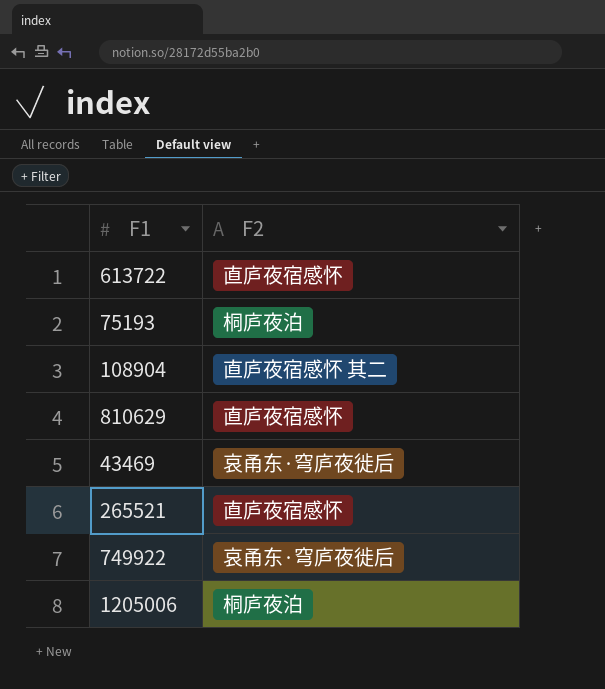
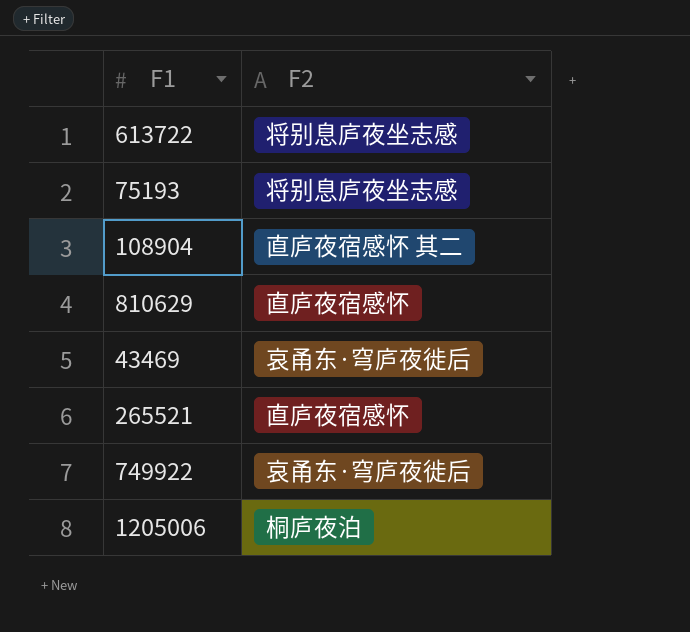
613722 | F2: 直庐夜宿感怀 -> 将别息庐夜坐志感
75193 | F2: 桐庐夜泊 -> 将别息庐夜坐志感

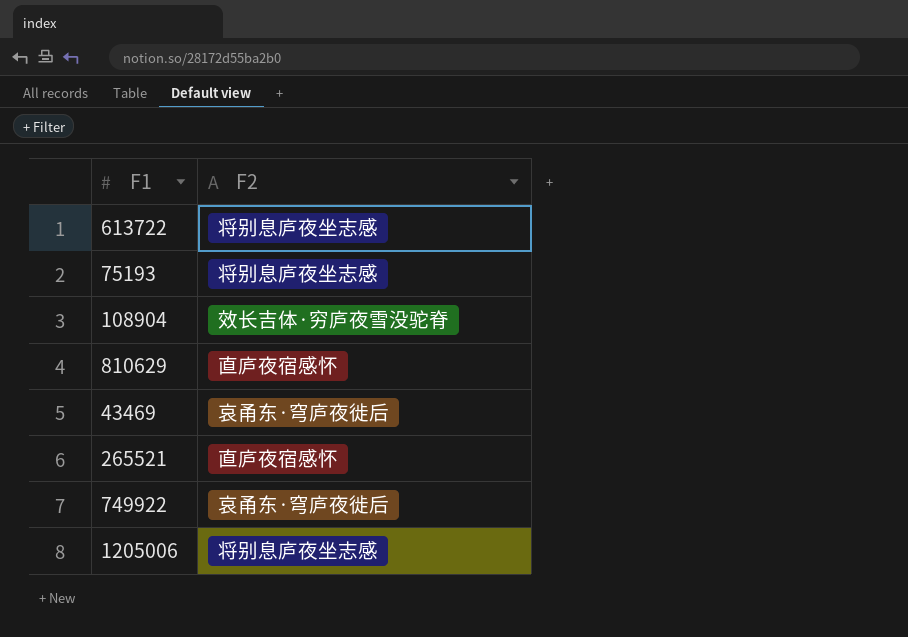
108904 | F2: 直庐夜宿感怀 其二 -> 效长吉体·穷庐夜雪没驼脊
1205006 | F2: 桐庐夜泊 -> 将别息庐夜坐志感

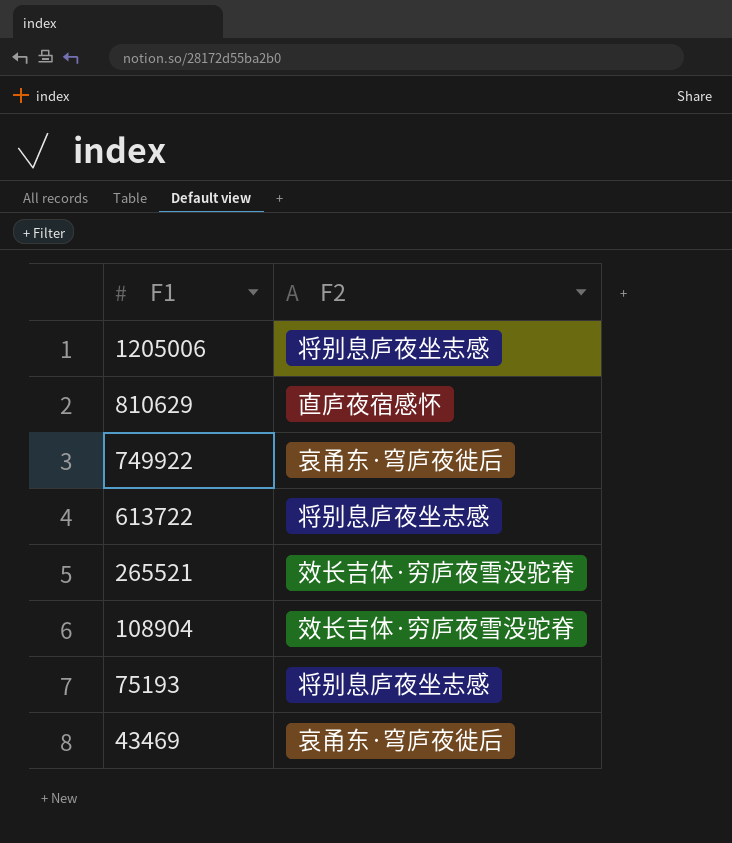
row order: none -> F1 descending
265521 | F2: 直庐夜宿感怀 -> 效长吉体·穷庐夜雪没驼脊

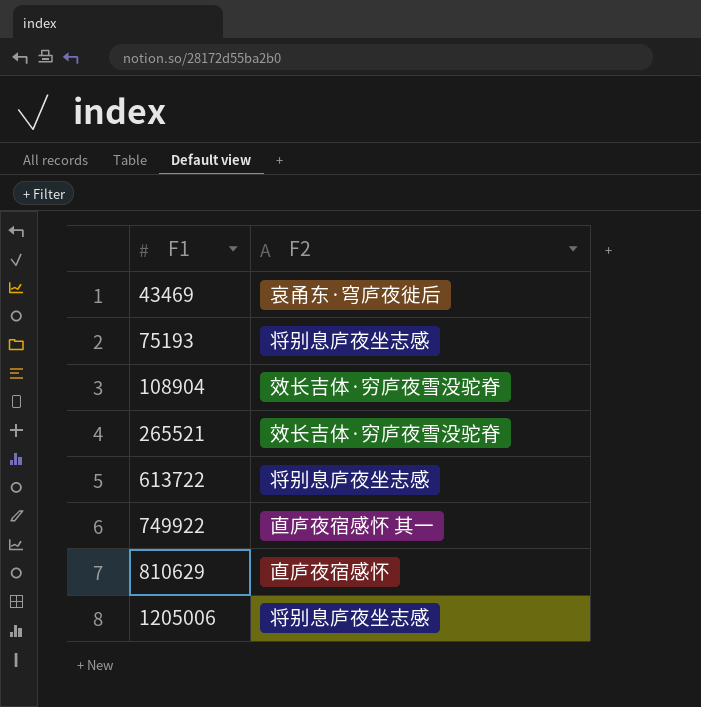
row order: F1 descending -> F1 ascending
749922 | F2: 哀甬东·穹庐夜徙后 -> 直庐夜宿感怀 其一

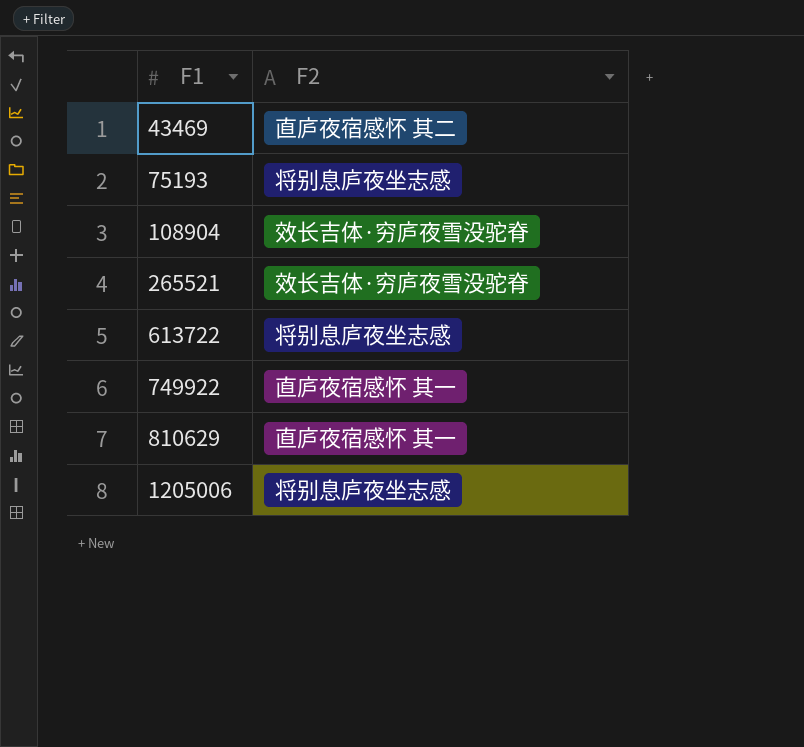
43469 | F2: 哀甬东·穹庐夜徙后 -> 直庐夜宿感怀 其二
810629 | F2: 直庐夜宿感怀 -> 直庐夜宿感怀 其一

